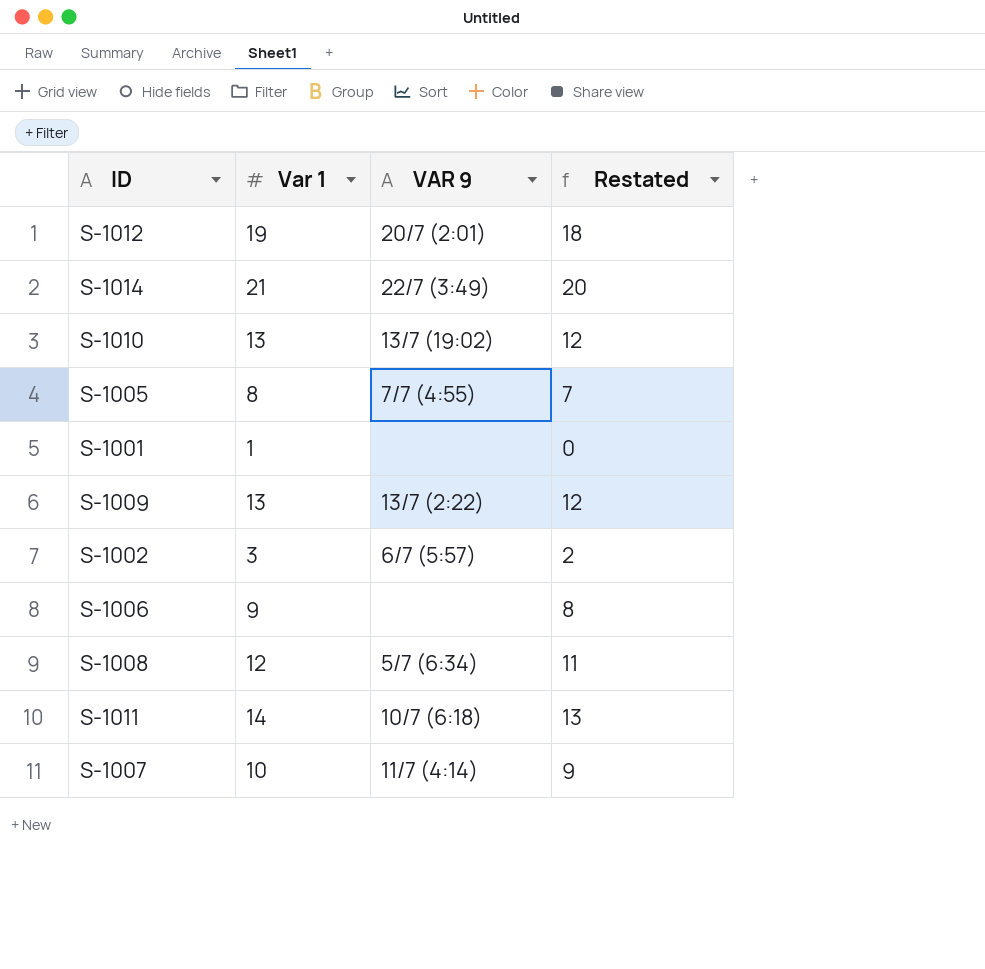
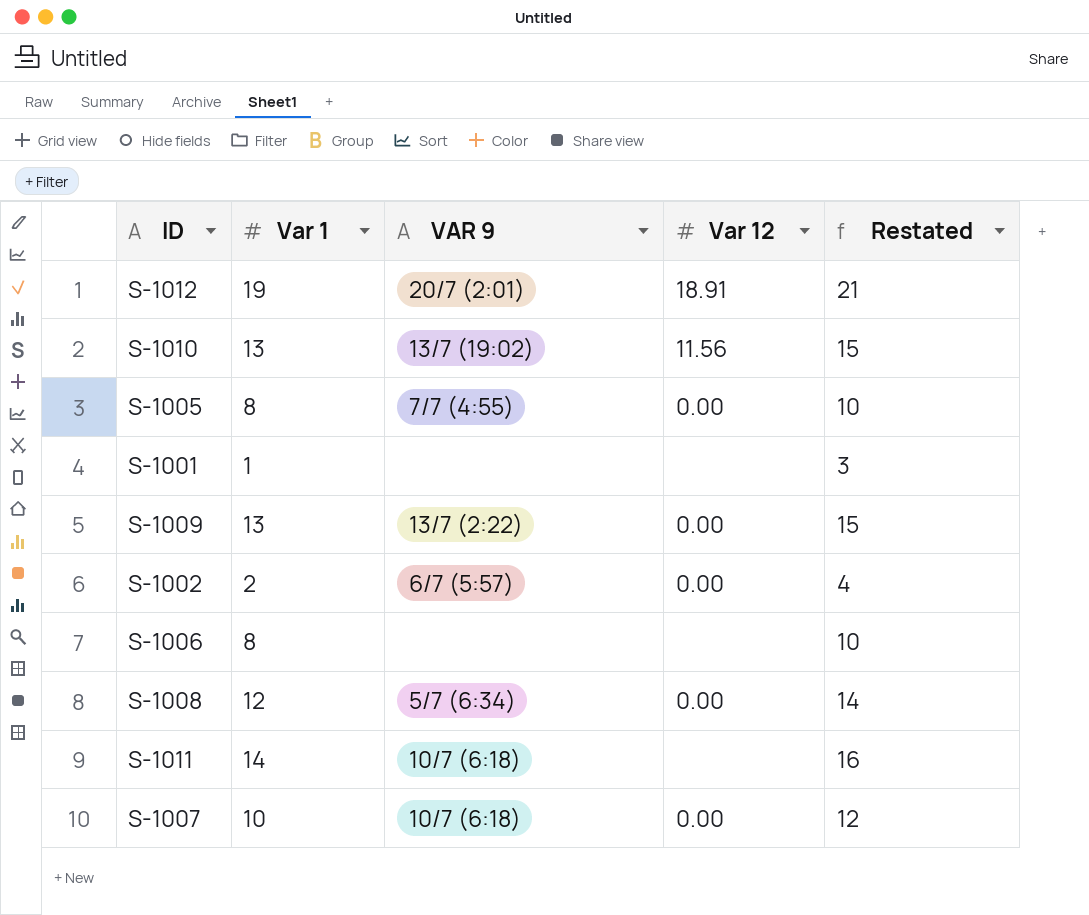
column Var 12 | position: none -> 4
column Restated | formula: [Var 1] - 1 -> [Var 1] + 2
row S-1014: 21 | 22/7 (3:49) | 20 -> none
S-1002 | Var 1: 3 -> 2
S-1006 | Var 1: 9 -> 8
S-1007 | VAR 9: 11/7 (4:14) -> 10/7 (6:18)

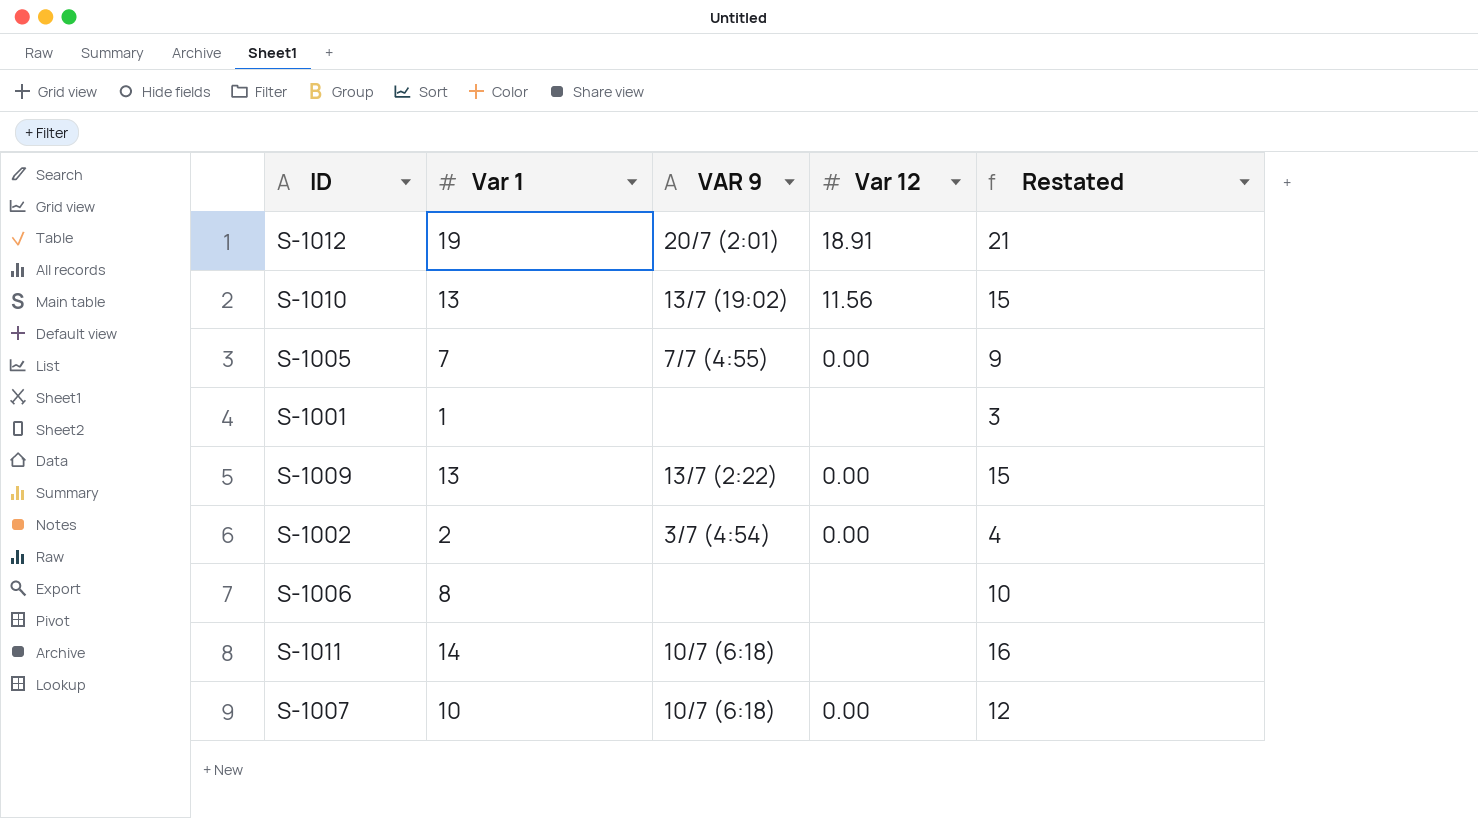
row S-1008: 12 | 5/7 (6:34) | 0.00 | 14 -> none
S-1005 | Var 1: 8 -> 7
S-1005 | Restated: 10 -> 9
S-1002 | VAR 9: 6/7 (5:57) -> 3/7 (4:54)

